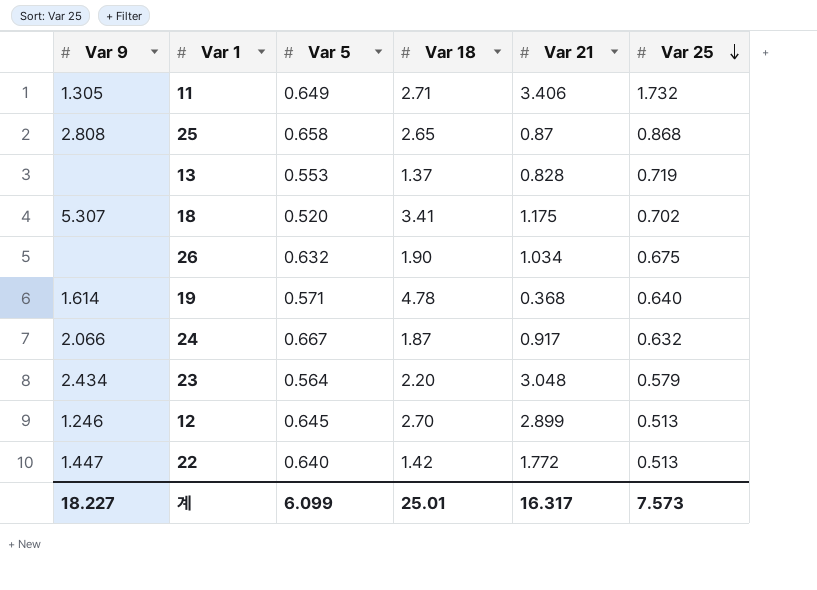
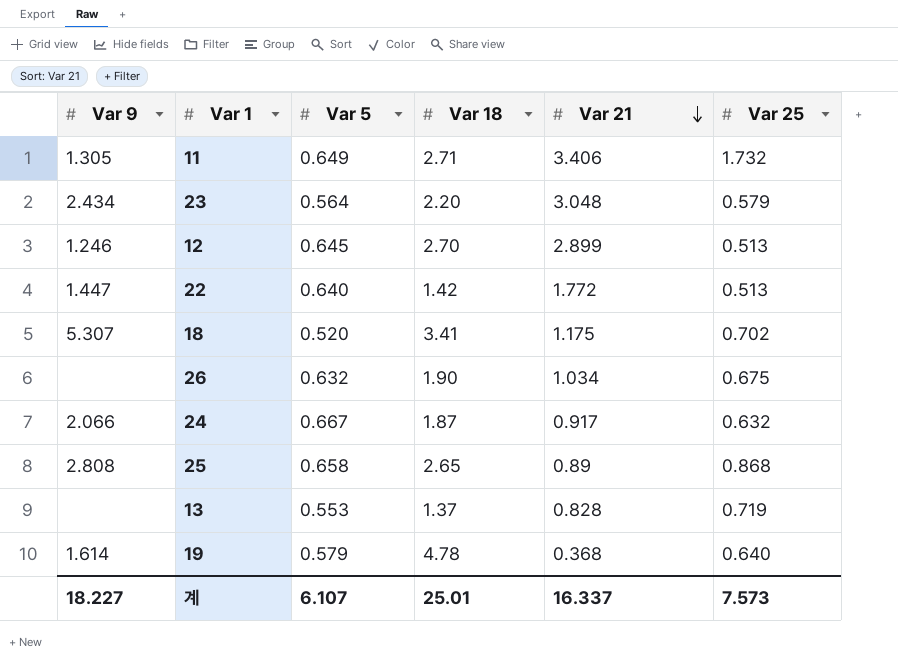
row order: Var 25 descending -> Var 21 descending
25 | Var 21: 0.87 -> 0.89
19 | Var 5: 0.571 -> 0.579
계 | Var 5: 6.099 -> 6.107
계 | Var 21: 16.317 -> 16.337

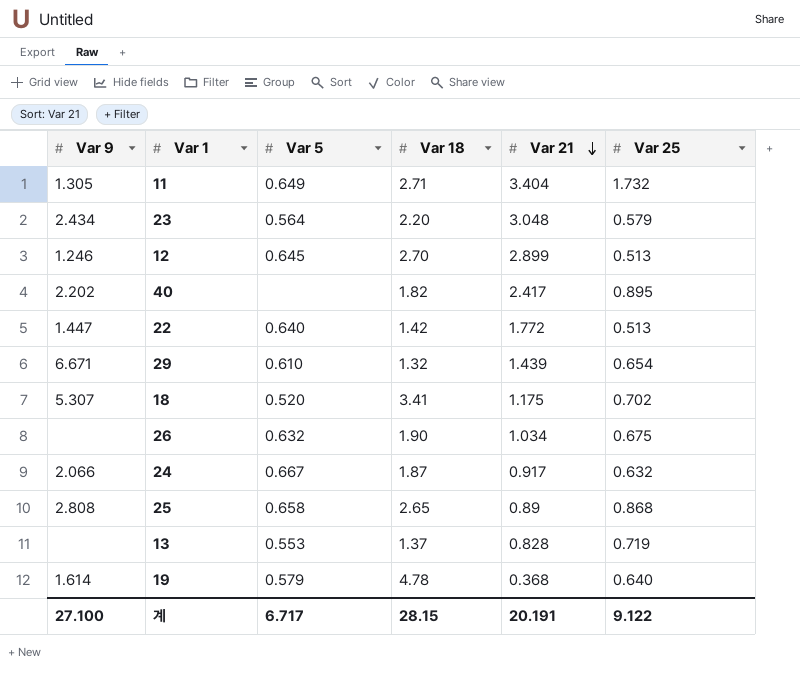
11 | Var 21: 3.406 -> 3.404
row 40: none -> 2.202 | none | 1.82 | 2.417 | 0.895
row 29: none -> 6.671 | 0.610 | 1.32 | 1.439 | 0.654
계 | Var 9: 18.227 -> 27.100
계 | Var 5: 6.107 -> 6.717
계 | Var 18: 25.01 -> 28.15
계 | Var 21: 16.337 -> 20.191
계 | Var 25: 7.573 -> 9.122

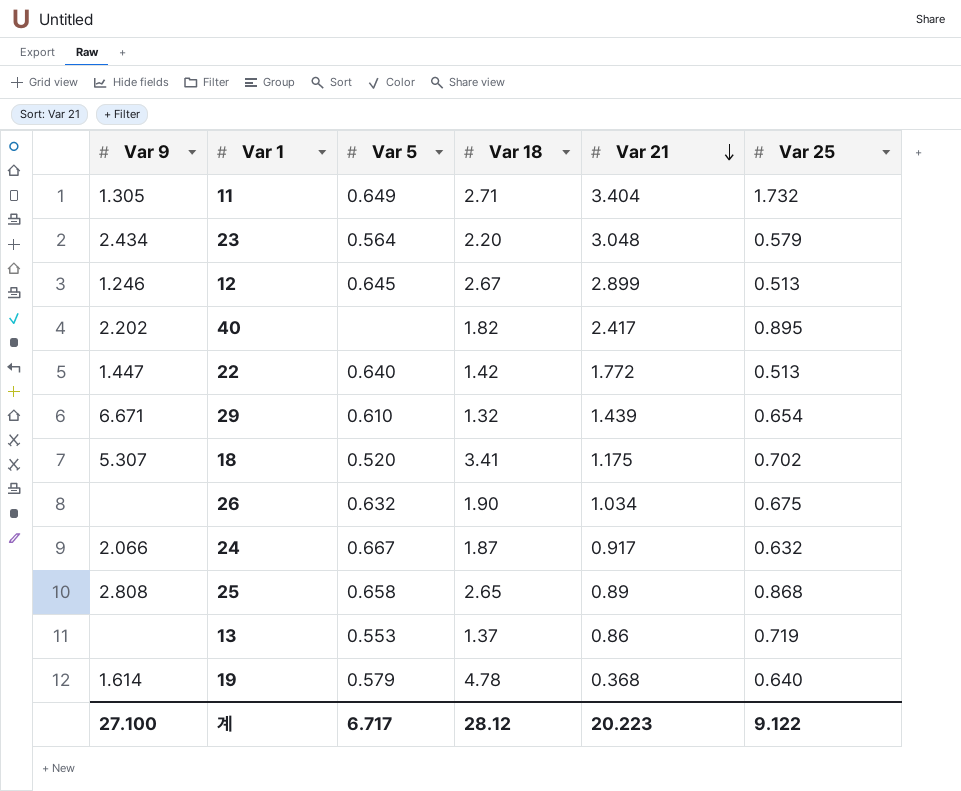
12 | Var 18: 2.70 -> 2.67
13 | Var 21: 0.828 -> 0.86
계 | Var 18: 28.15 -> 28.12
계 | Var 21: 20.191 -> 20.223

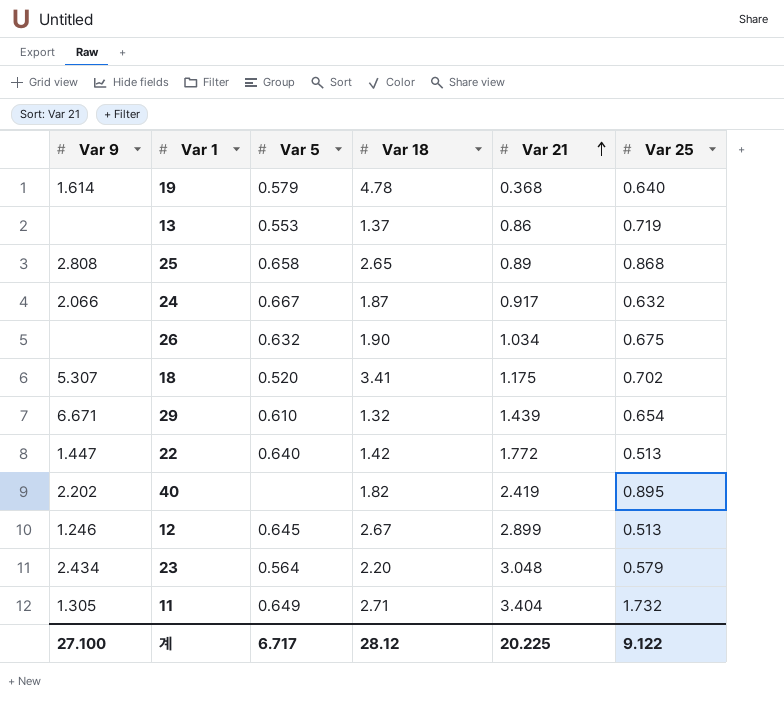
row order: Var 21 descending -> Var 21 ascending
40 | Var 21: 2.417 -> 2.419
계 | Var 21: 20.223 -> 20.225

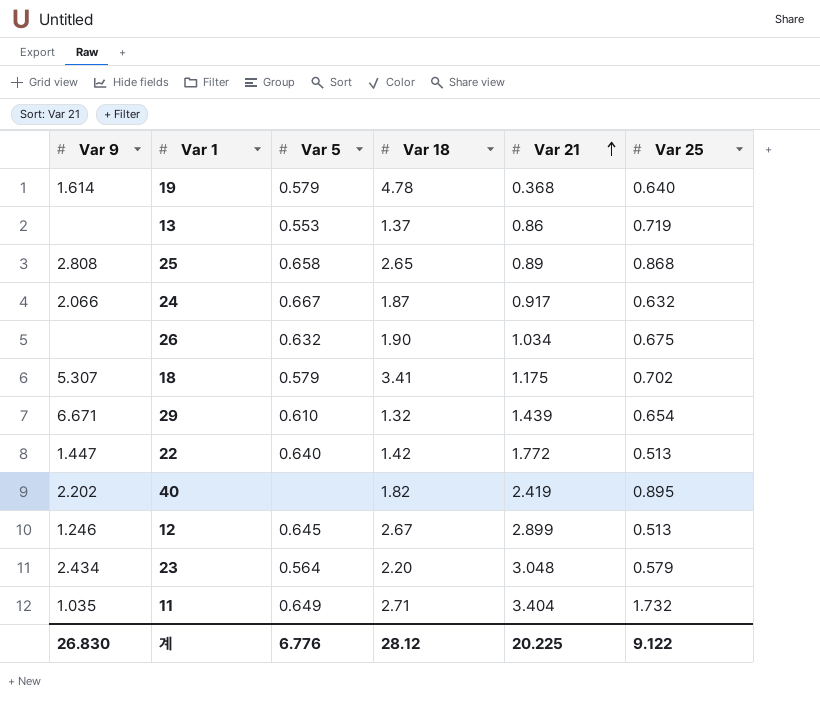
18 | Var 5: 0.520 -> 0.579
11 | Var 9: 1.305 -> 1.035
계 | Var 9: 27.100 -> 26.830
계 | Var 5: 6.717 -> 6.776

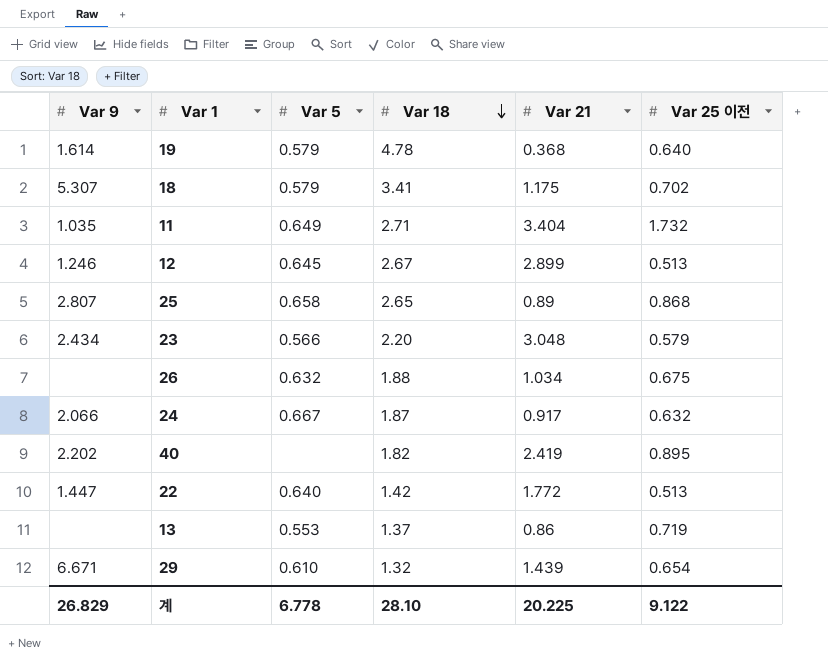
row order: Var 21 ascending -> Var 18 descending
column name: Var 25 -> Var 25 이전
25 | Var 9: 2.808 -> 2.807
23 | Var 5: 0.564 -> 0.566
26 | Var 18: 1.90 -> 1.88
계 | Var 9: 26.830 -> 26.829
계 | Var 5: 6.776 -> 6.778
계 | Var 18: 28.12 -> 28.10

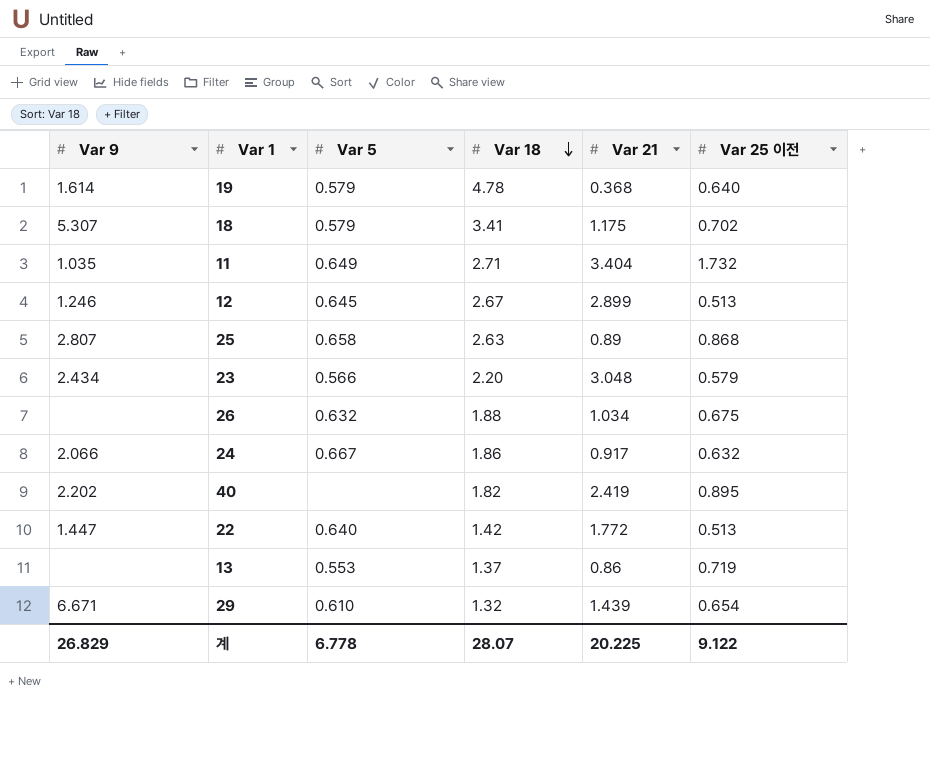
25 | Var 18: 2.65 -> 2.63
24 | Var 18: 1.87 -> 1.86
계 | Var 18: 28.10 -> 28.07

